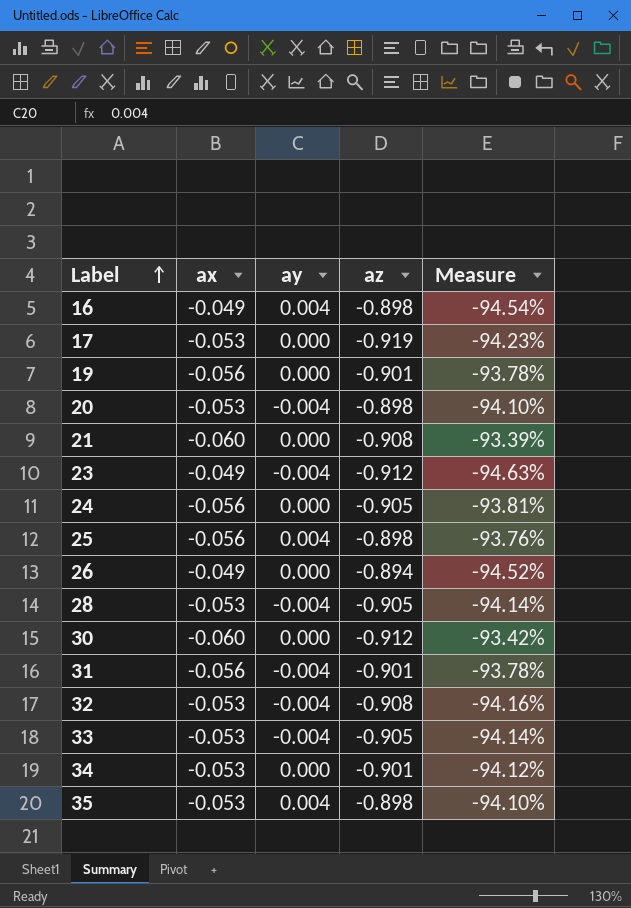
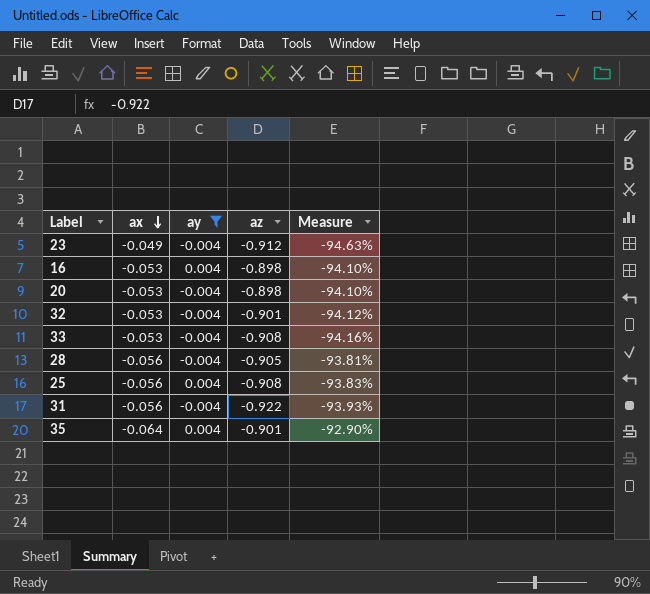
filter: none -> ay != 0.000
row order: Label ascending -> ax descending
16 | ax: -0.049 -> -0.053
16 | Measure: -94.54% -> -94.10%
32 | az: -0.908 -> -0.901
32 | Measure: -94.16% -> -94.12%
33 | az: -0.905 -> -0.908
33 | Measure: -94.14% -> -94.16%
28 | ax: -0.053 -> -0.056
28 | Measure: -94.14% -> -93.81%
25 | az: -0.898 -> -0.908
25 | Measure: -93.76% -> -93.83%
31 | az: -0.901 -> -0.922
31 | Measure: -93.78% -> -93.93%
35 | ax: -0.053 -> -0.064
35 | az: -0.898 -> -0.901
35 | Measure: -94.10% -> -92.90%

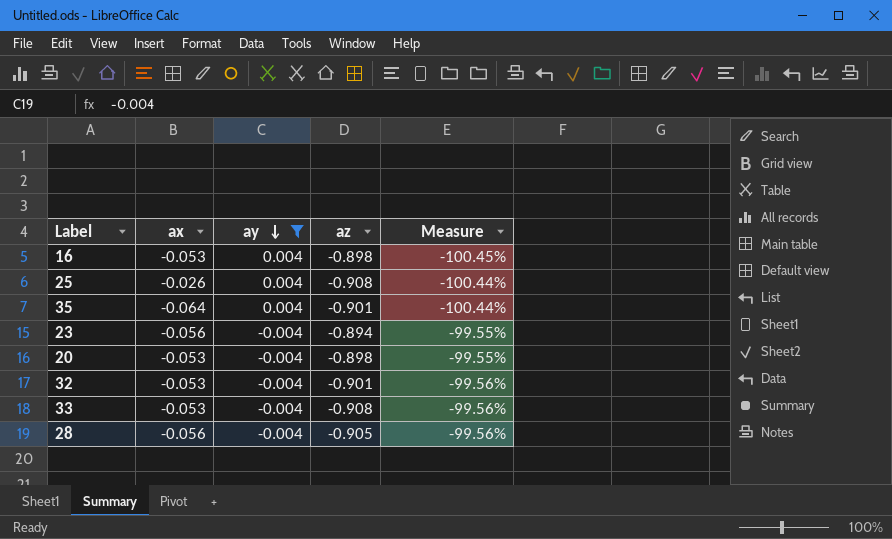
row order: ax descending -> ay descending
column Measure | formula: ([ax] - [az]) / [az] -> ([ay] - [az]) / [az]
row 31: -0.056 | -0.004 | -0.922 | -93.93% -> none
25 | ax: -0.056 -> -0.026
23 | ax: -0.049 -> -0.056
23 | az: -0.912 -> -0.894

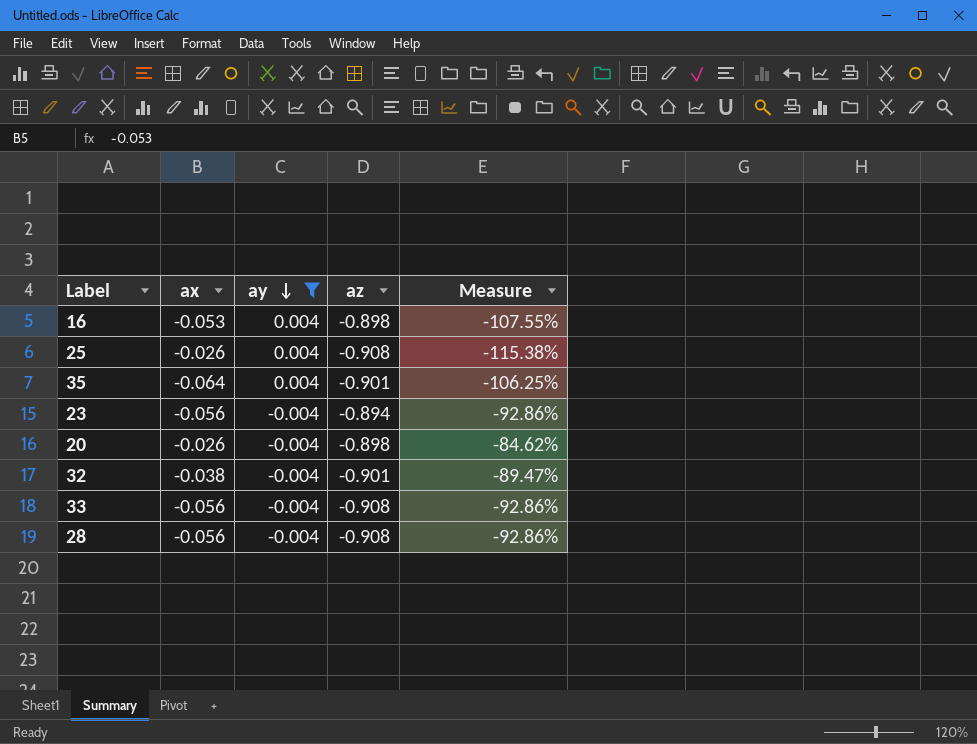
column Measure | formula: ([ay] - [az]) / [az] -> ([ay] - [ax]) / [ax]
20 | ax: -0.053 -> -0.026
32 | ax: -0.053 -> -0.038
33 | ax: -0.053 -> -0.056
28 | az: -0.905 -> -0.908

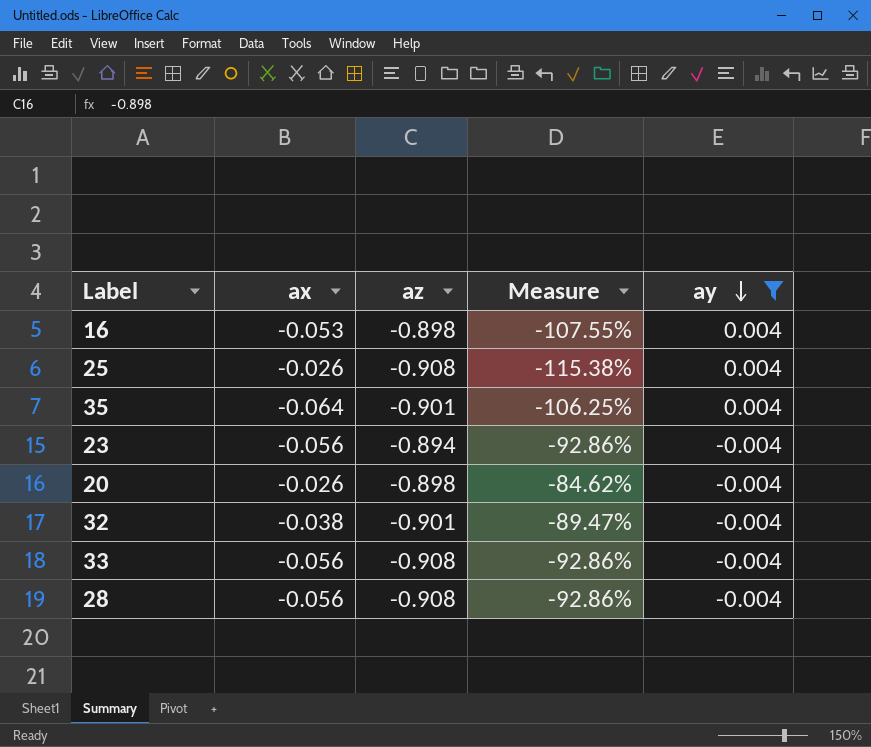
column ay | position: 3 -> 5

